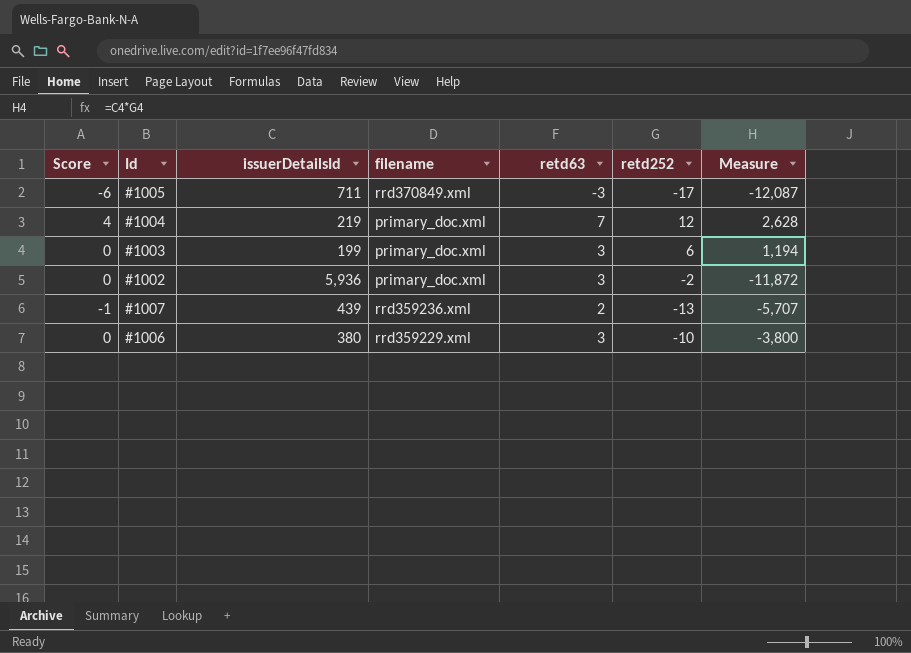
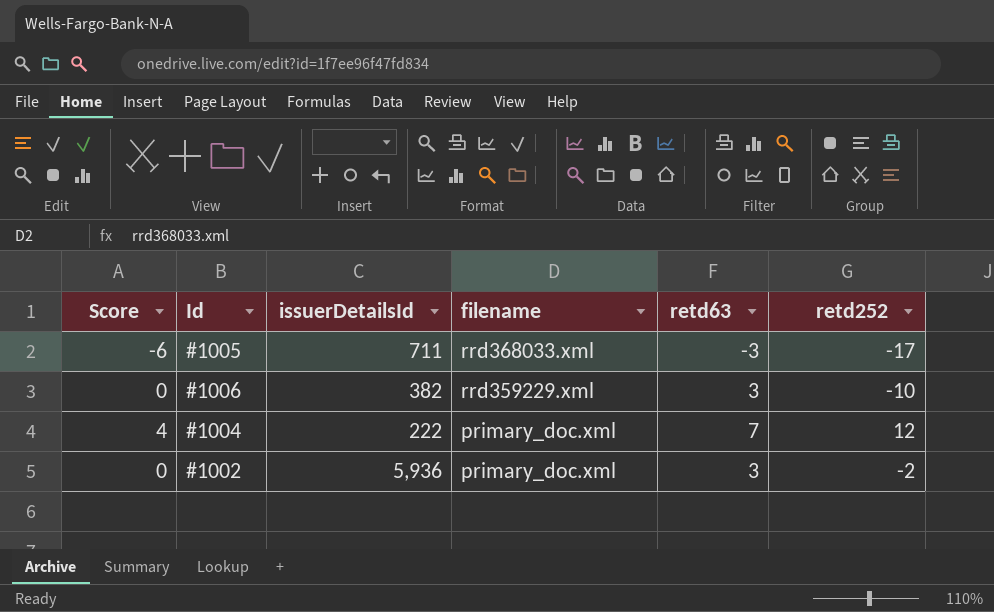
row order: none -> filename descending
column Measure | formula: [issuerDetailsId] * [retd252] -> none
row #1003: 0 | 199 | primary_doc.xml | 3 | 6 | 1,194 -> none
row #1007: -1 | 439 | rrd359236.xml | 2 | -13 | -5,707 -> none
#1005 | filename: rrd370849.xml -> rrd368033.xml
#1006 | issuerDetailsId: 380 -> 382
#1004 | issuerDetailsId: 219 -> 222

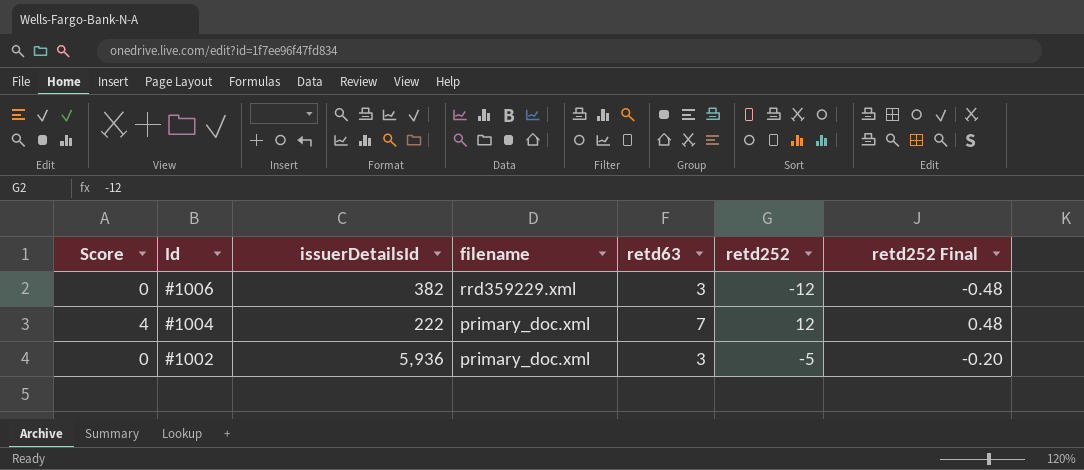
column retd252 Final | formula: none -> [retd252] * 0.04
row #1005: -6 | 711 | rrd368033.xml | -3 | -17 -> none
#1006 | retd252: -10 -> -12
#1002 | retd252: -2 -> -5

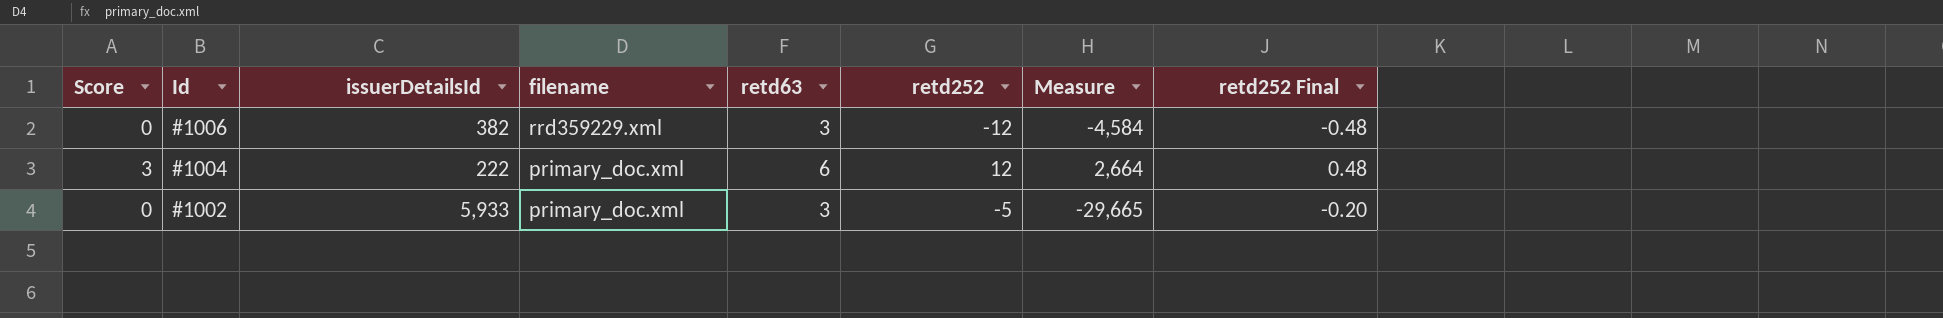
column Measure | formula: none -> [issuerDetailsId] * [retd252]
#1004 | Score: 4 -> 3
#1004 | retd63: 7 -> 6
#1002 | issuerDetailsId: 5,936 -> 5,933

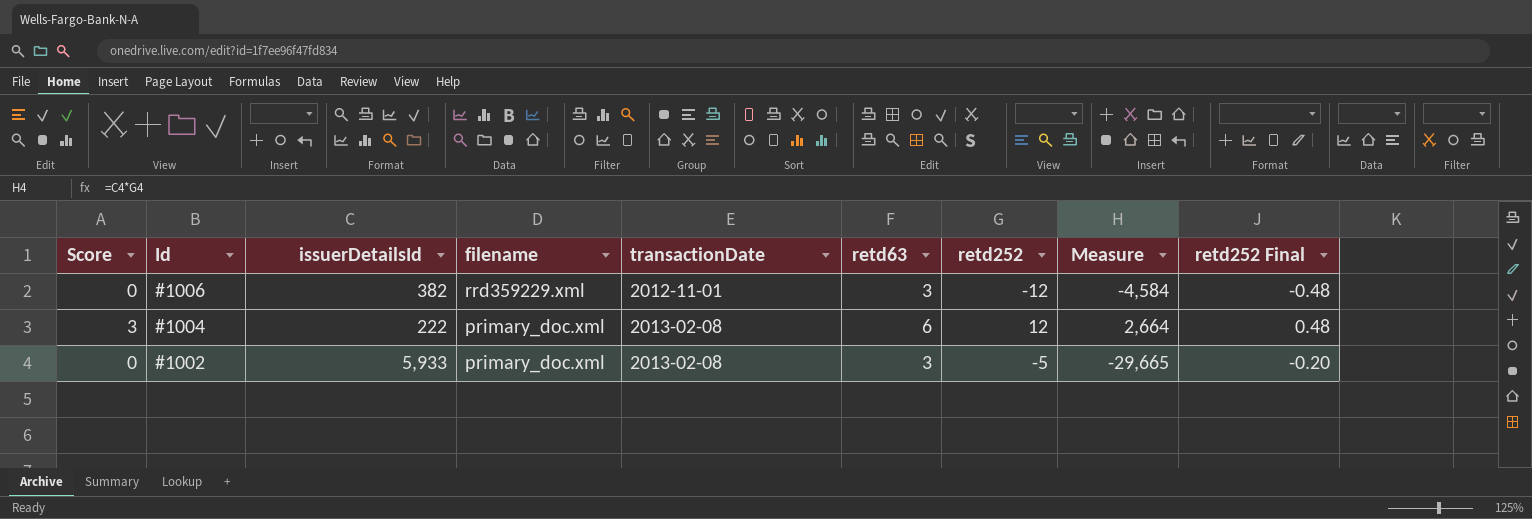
column transactionDate | position: none -> 5

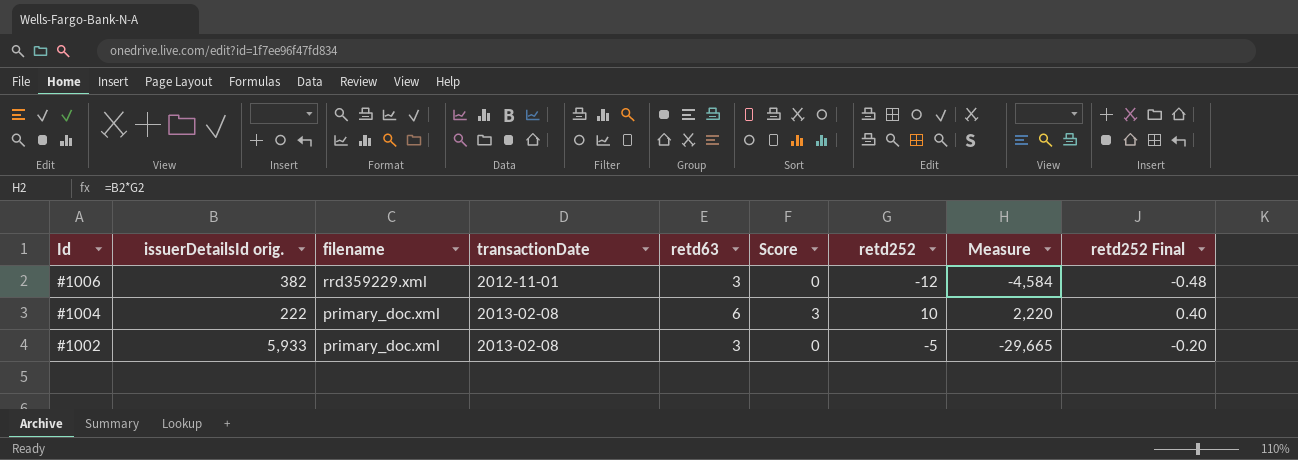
column name: issuerDetailsId -> issuerDetailsId orig.
column Score | position: 1 -> 6
#1004 | retd252: 12 -> 10
#1004 | Measure: 2,664 -> 2,220
#1004 | retd252 Final: 0.48 -> 0.40

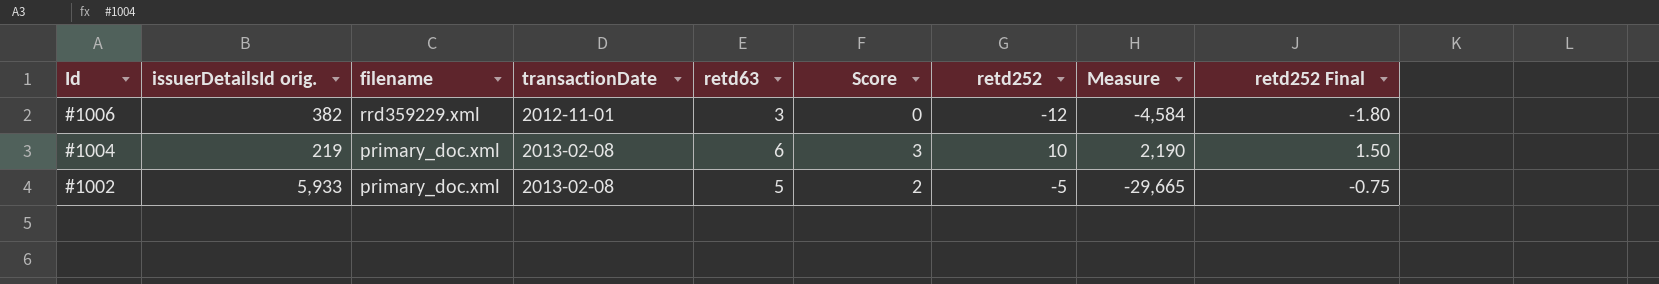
column retd252 Final | formula: [retd252] * 0.04 -> [retd252] * 0.15
#1004 | issuerDetailsId orig.: 222 -> 219
#1004 | Measure: 2,220 -> 2,190
#1002 | retd63: 3 -> 5
#1002 | Score: 0 -> 2

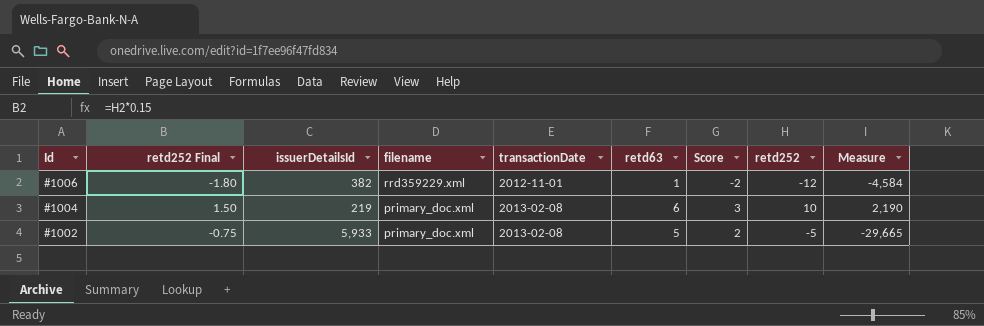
column retd252 Final | position: 9 -> 2
column name: issuerDetailsId orig. -> issuerDetailsId
#1006 | retd63: 3 -> 1
#1006 | Score: 0 -> -2

